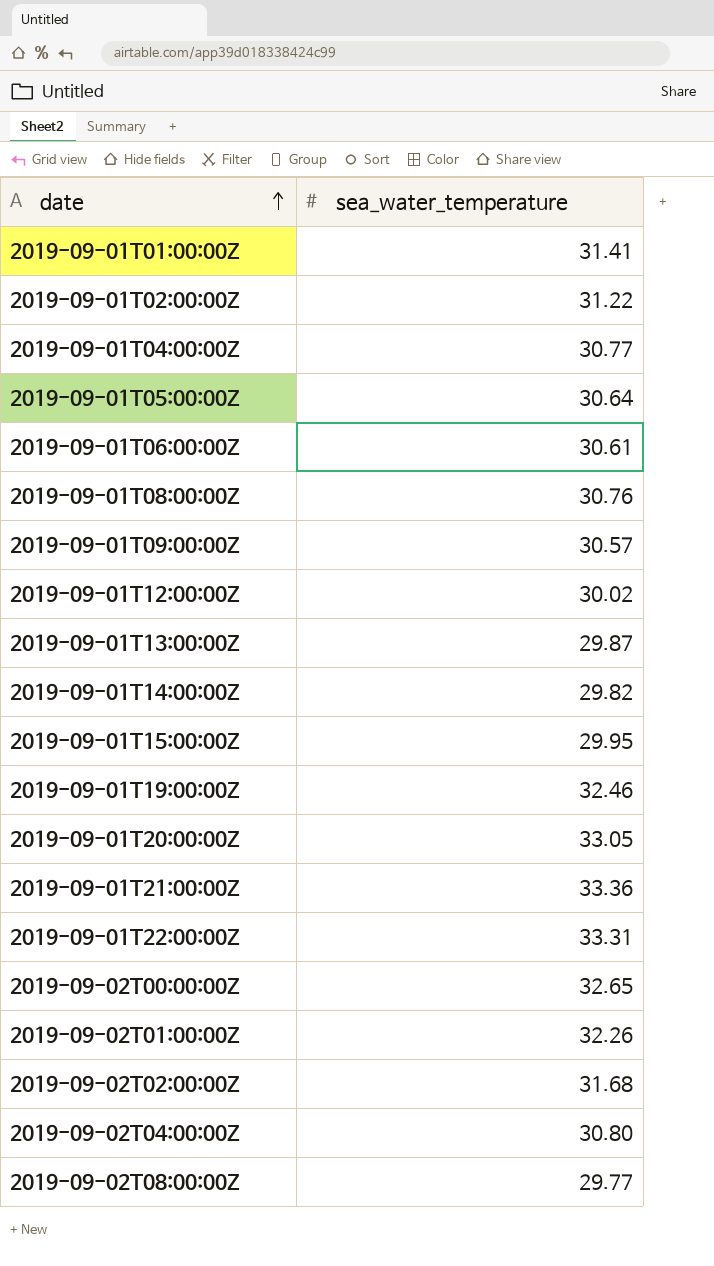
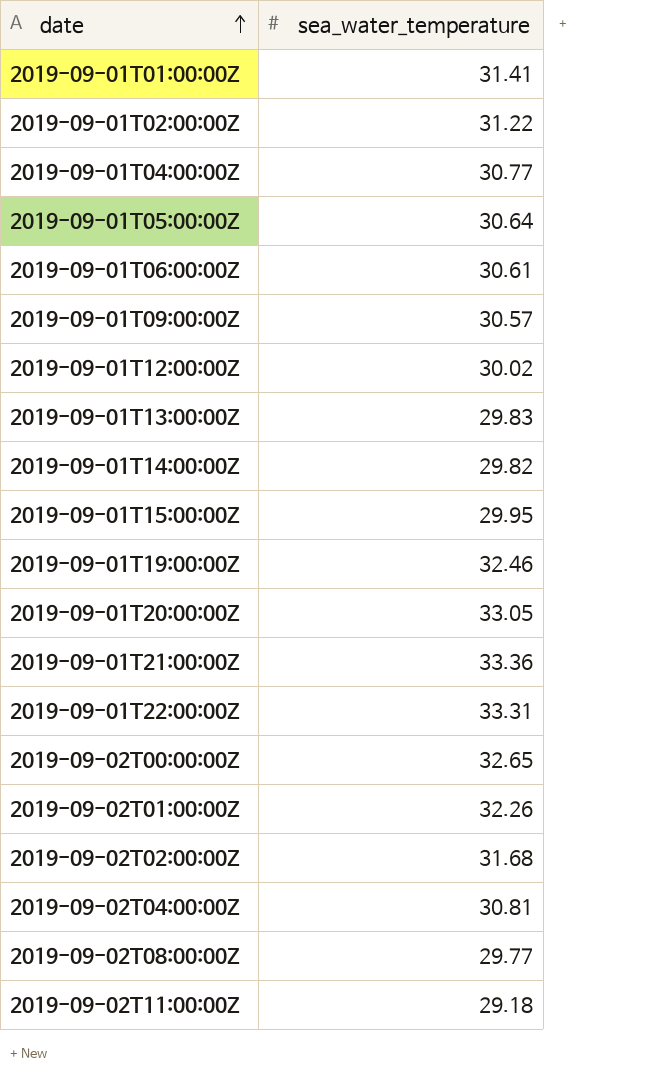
row 2019-09-01T08:00:00Z: 30.76 -> none
2019-09-01T13:00:00Z | sea_water_temperature: 29.87 -> 29.83
2019-09-02T04:00:00Z | sea_water_temperature: 30.80 -> 30.81
row 2019-09-02T11:00:00Z: none -> 29.18

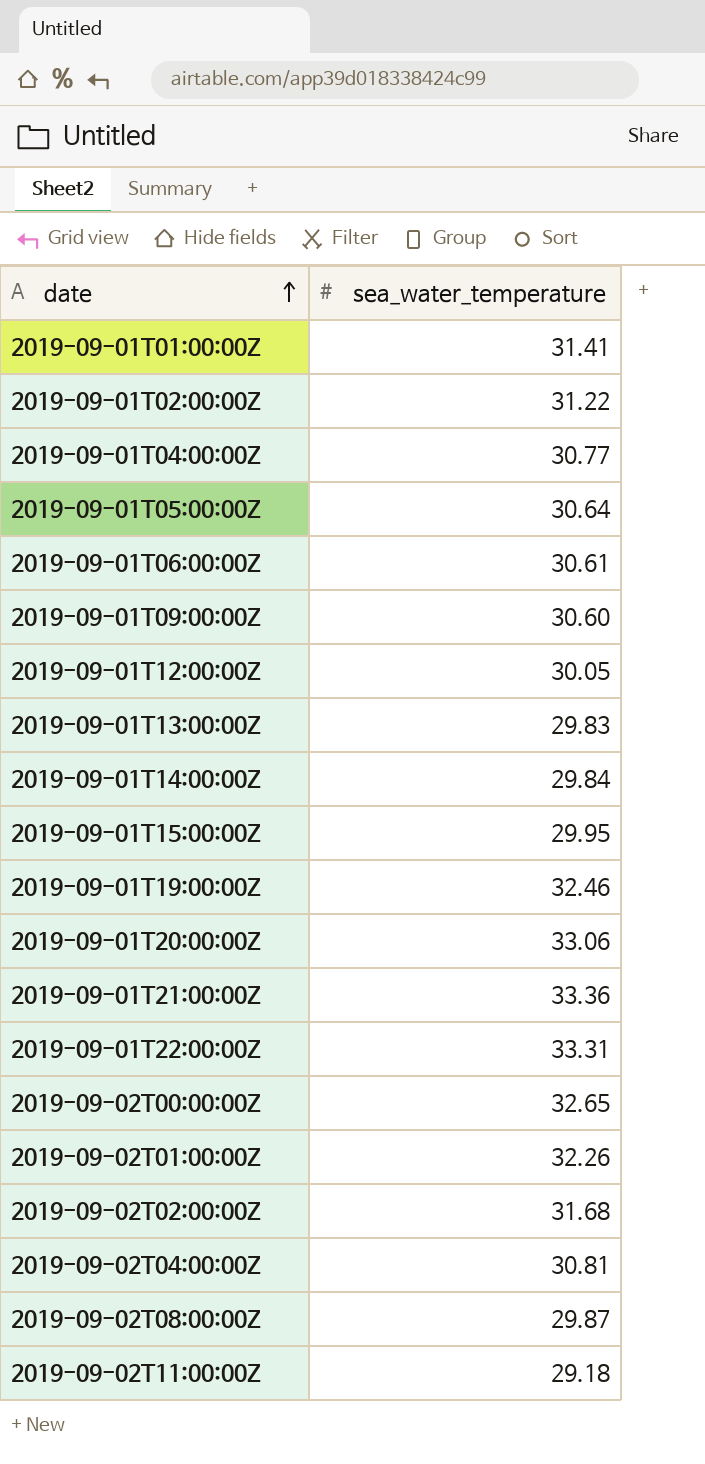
2019-09-01T09:00:00Z | sea_water_temperature: 30.57 -> 30.60
2019-09-01T12:00:00Z | sea_water_temperature: 30.02 -> 30.05
2019-09-01T14:00:00Z | sea_water_temperature: 29.82 -> 29.84
2019-09-01T20:00:00Z | sea_water_temperature: 33.05 -> 33.06
2019-09-02T08:00:00Z | sea_water_temperature: 29.77 -> 29.87

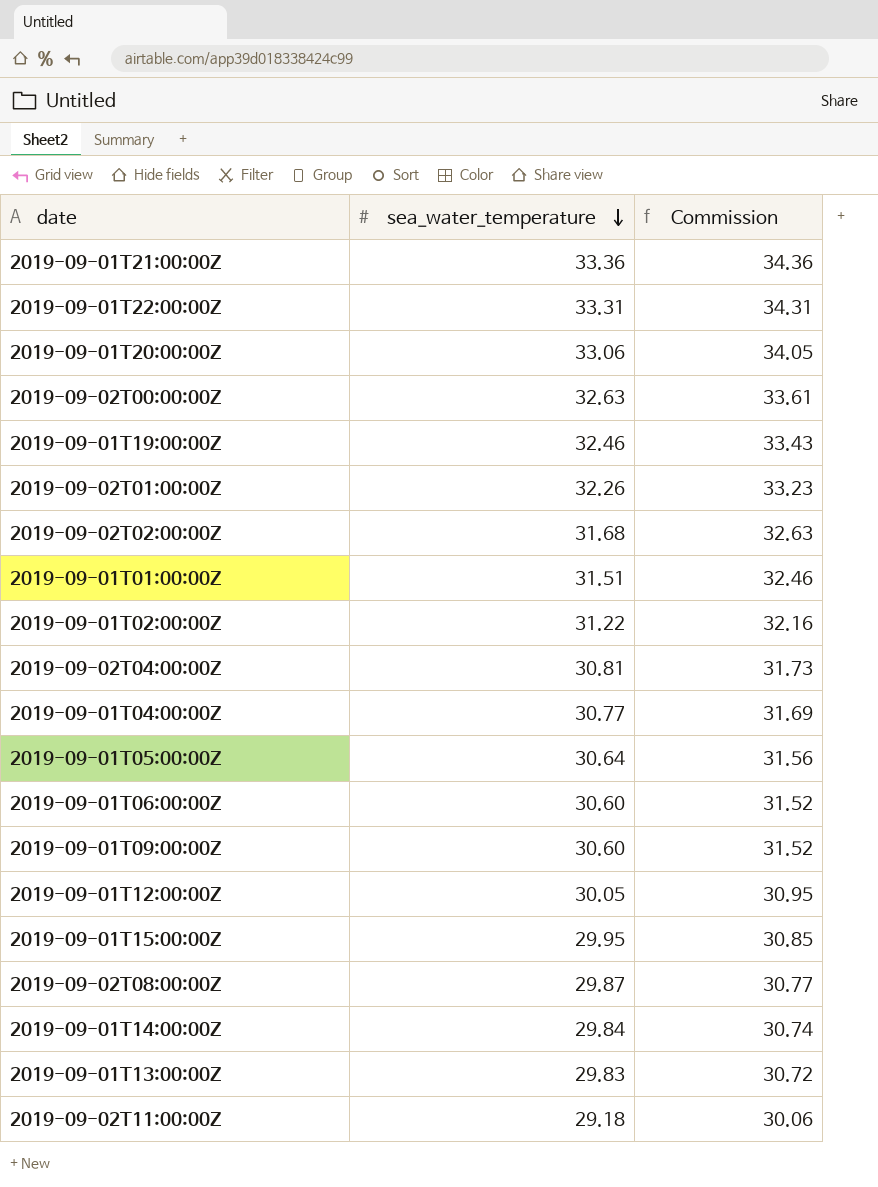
row order: date ascending -> sea_water_temperature descending
column Commission | formula: none -> [sea_water_temperature] * 1.03
2019-09-02T00:00:00Z | sea_water_temperature: 32.65 -> 32.63
2019-09-01T01:00:00Z | sea_water_temperature: 31.41 -> 31.51
2019-09-01T06:00:00Z | sea_water_temperature: 30.61 -> 30.60

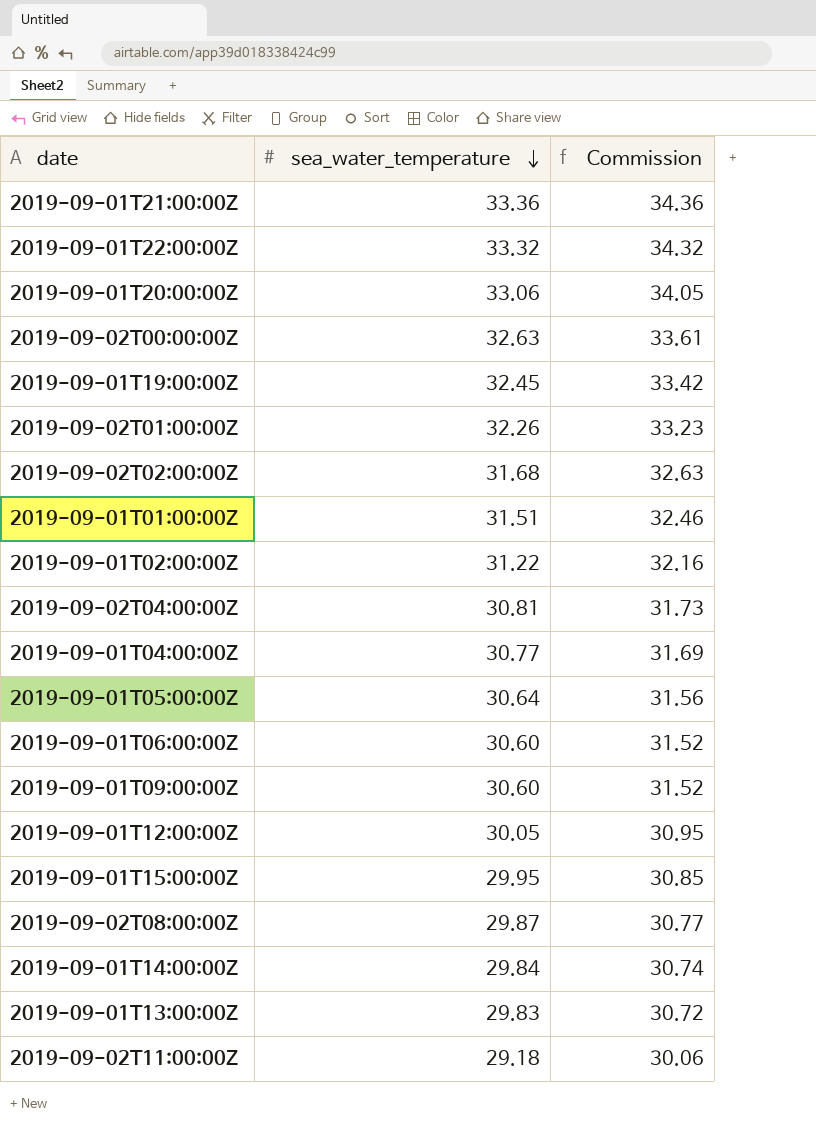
2019-09-01T22:00:00Z | sea_water_temperature: 33.31 -> 33.32
2019-09-01T22:00:00Z | Commission: 34.31 -> 34.32
2019-09-01T19:00:00Z | sea_water_temperature: 32.46 -> 32.45
2019-09-01T19:00:00Z | Commission: 33.43 -> 33.42

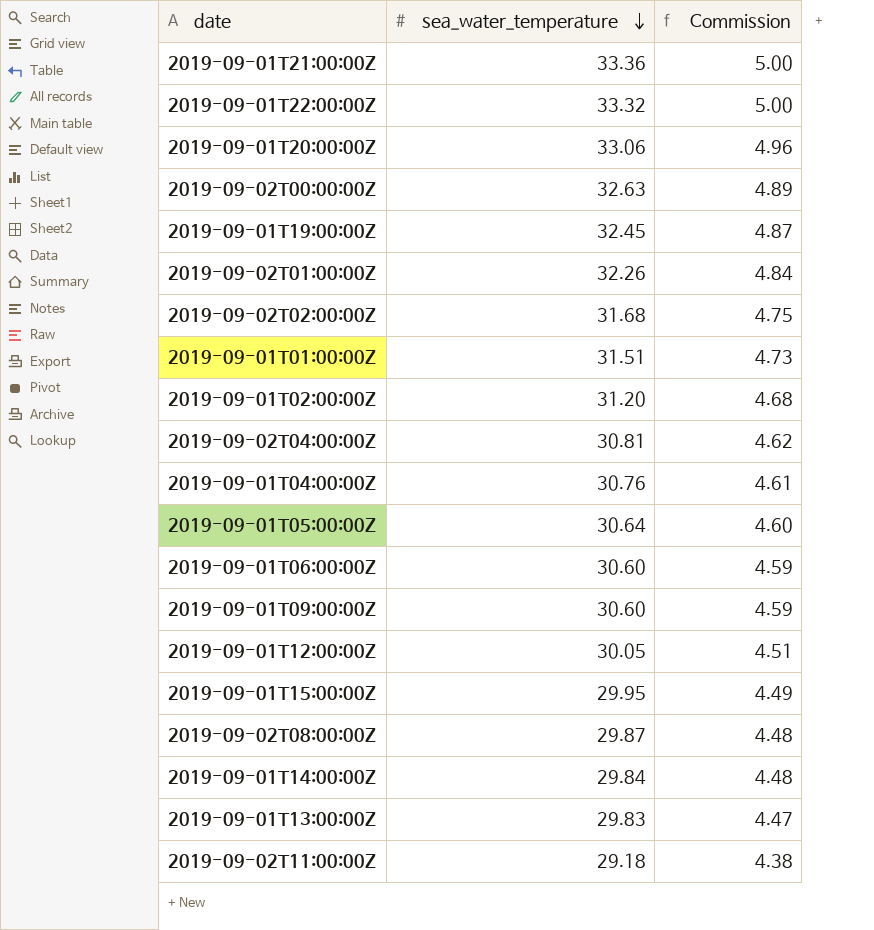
column Commission | formula: [sea_water_temperature] * 1.03 -> [sea_water_temperature] * 0.15
2019-09-01T02:00:00Z | sea_water_temperature: 31.22 -> 31.20
2019-09-01T04:00:00Z | sea_water_temperature: 30.77 -> 30.76

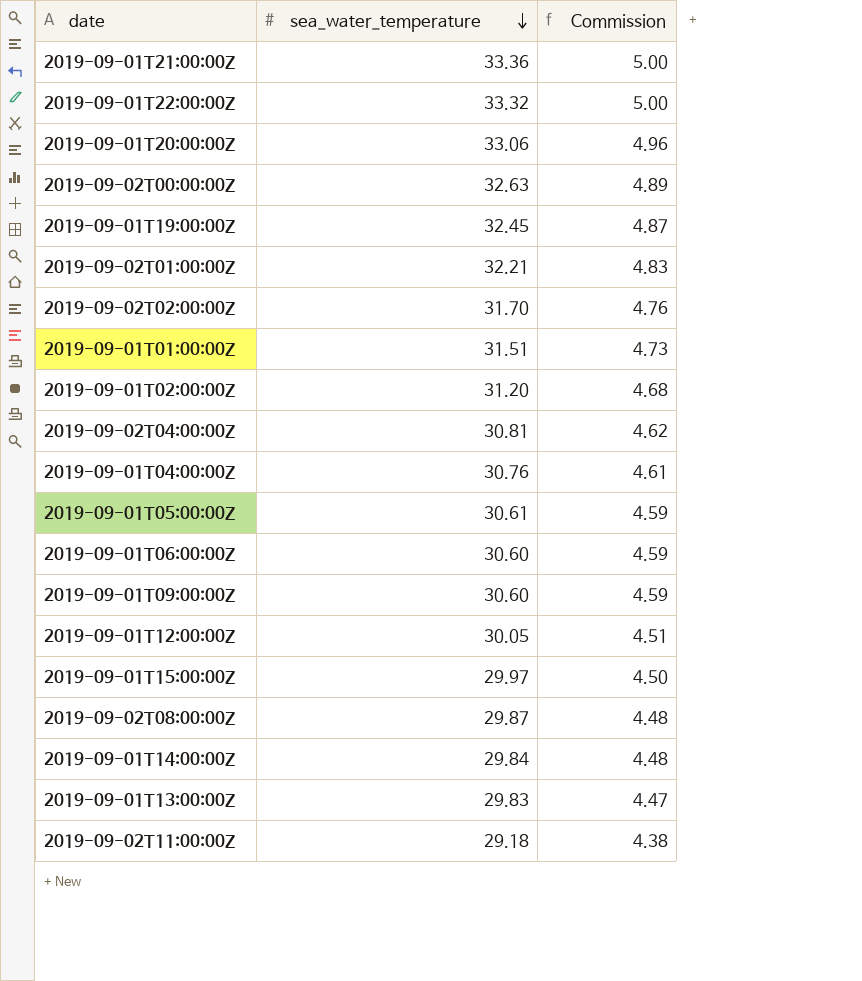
2019-09-02T01:00:00Z | sea_water_temperature: 32.26 -> 32.21
2019-09-02T01:00:00Z | Commission: 4.84 -> 4.83
2019-09-02T02:00:00Z | sea_water_temperature: 31.68 -> 31.70
2019-09-02T02:00:00Z | Commission: 4.75 -> 4.76
2019-09-01T05:00:00Z | sea_water_temperature: 30.64 -> 30.61
2019-09-01T05:00:00Z | Commission: 4.60 -> 4.59
2019-09-01T15:00:00Z | sea_water_temperature: 29.95 -> 29.97
2019-09-01T15:00:00Z | Commission: 4.49 -> 4.50

